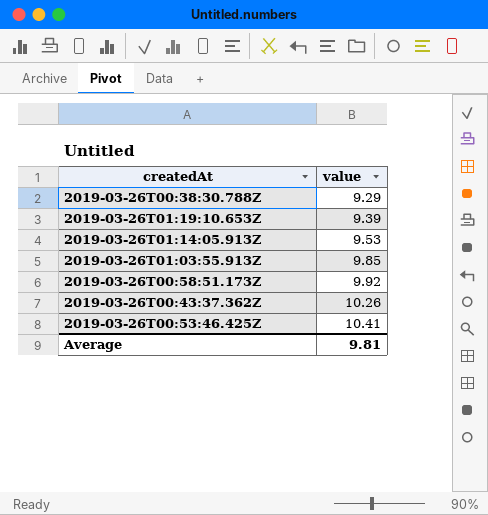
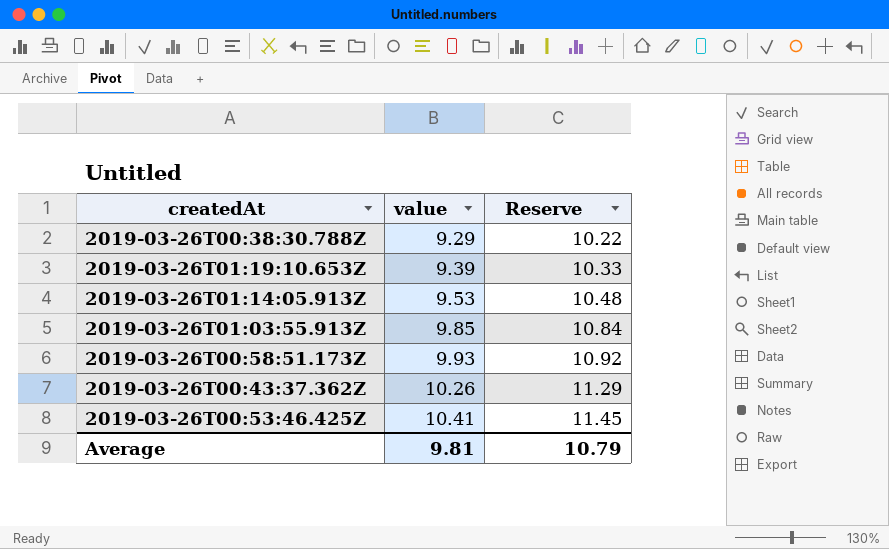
column Reserve | formula: none -> [value] * 1.1
2019-03-26T00:58:51.173Z | value: 9.92 -> 9.93

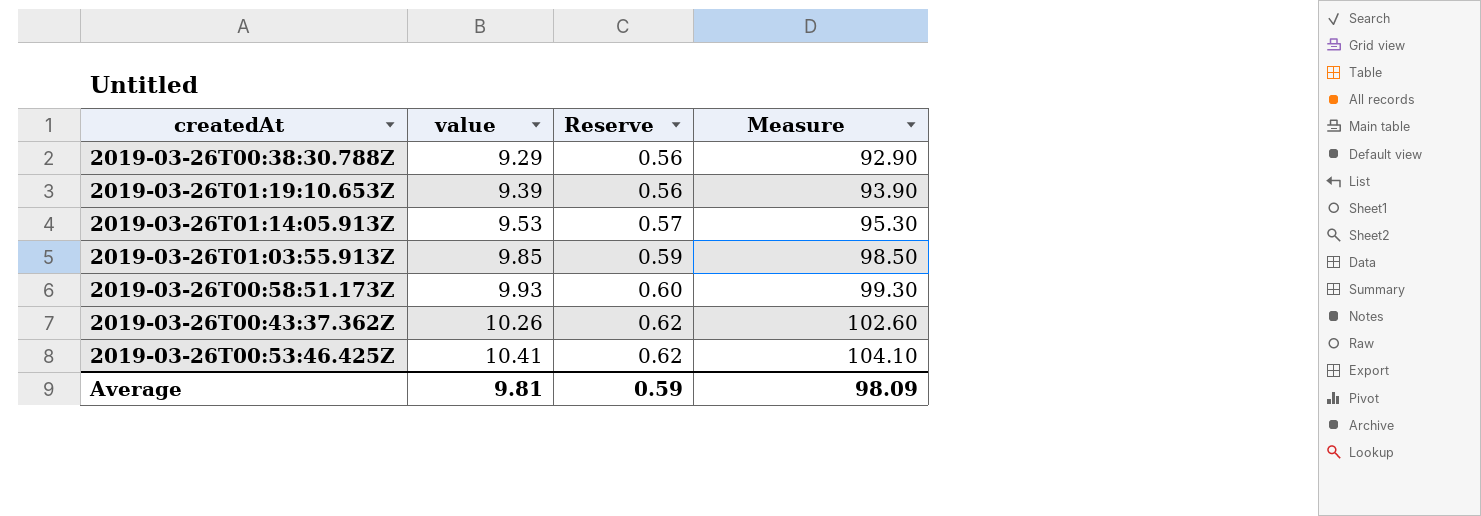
column Reserve | formula: [value] * 1.1 -> [value] * 0.06
column Measure | formula: none -> [value] * 10
Average | Reserve: 10.79 -> 0.59

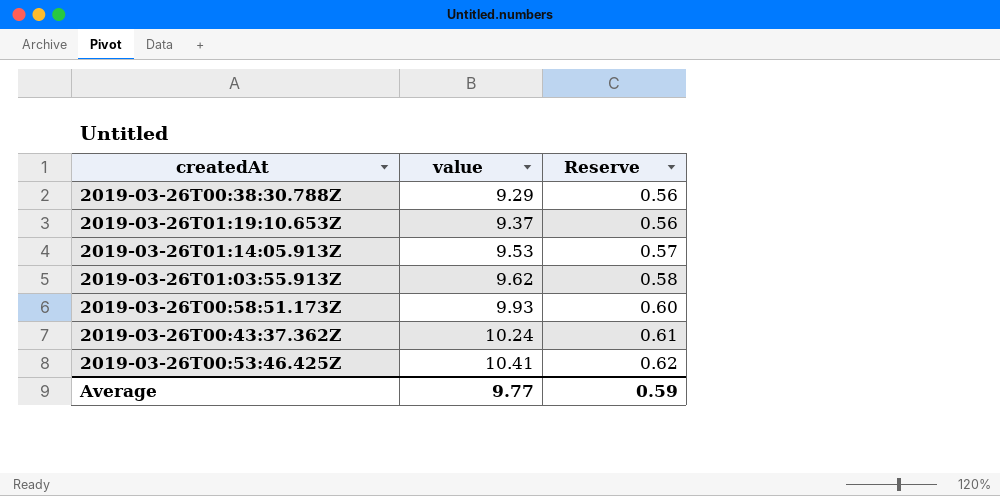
column Measure | formula: [value] * 10 -> none
2019-03-26T01:19:10.653Z | value: 9.39 -> 9.37
2019-03-26T01:03:55.913Z | value: 9.85 -> 9.62
2019-03-26T01:03:55.913Z | Reserve: 0.59 -> 0.58
2019-03-26T00:43:37.362Z | value: 10.26 -> 10.24
2019-03-26T00:43:37.362Z | Reserve: 0.62 -> 0.61
Average | value: 9.81 -> 9.77

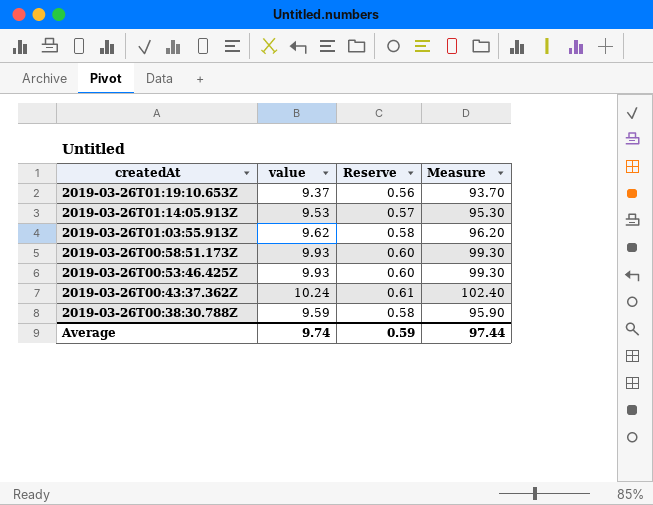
row order: value ascending -> createdAt descending
column Measure | formula: none -> [value] * 10
2019-03-26T00:53:46.425Z | value: 10.41 -> 9.93
2019-03-26T00:53:46.425Z | Reserve: 0.62 -> 0.60
2019-03-26T00:38:30.788Z | value: 9.29 -> 9.59
2019-03-26T00:38:30.788Z | Reserve: 0.56 -> 0.58
Average | value: 9.77 -> 9.74

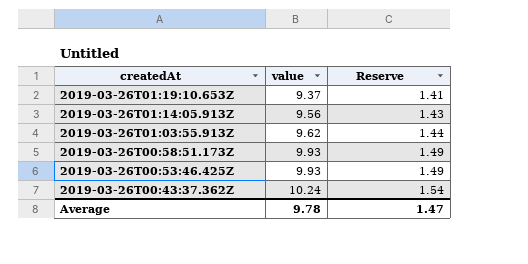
column Measure | formula: [value] * 10 -> none
column Reserve | formula: [value] * 0.06 -> [value] * 0.15
row 2019-03-26T00:38:30.788Z: 9.59 | 0.58 | 95.90 -> none
2019-03-26T01:14:05.913Z | value: 9.53 -> 9.56
Average | value: 9.74 -> 9.78
Average | Reserve: 0.59 -> 1.47

